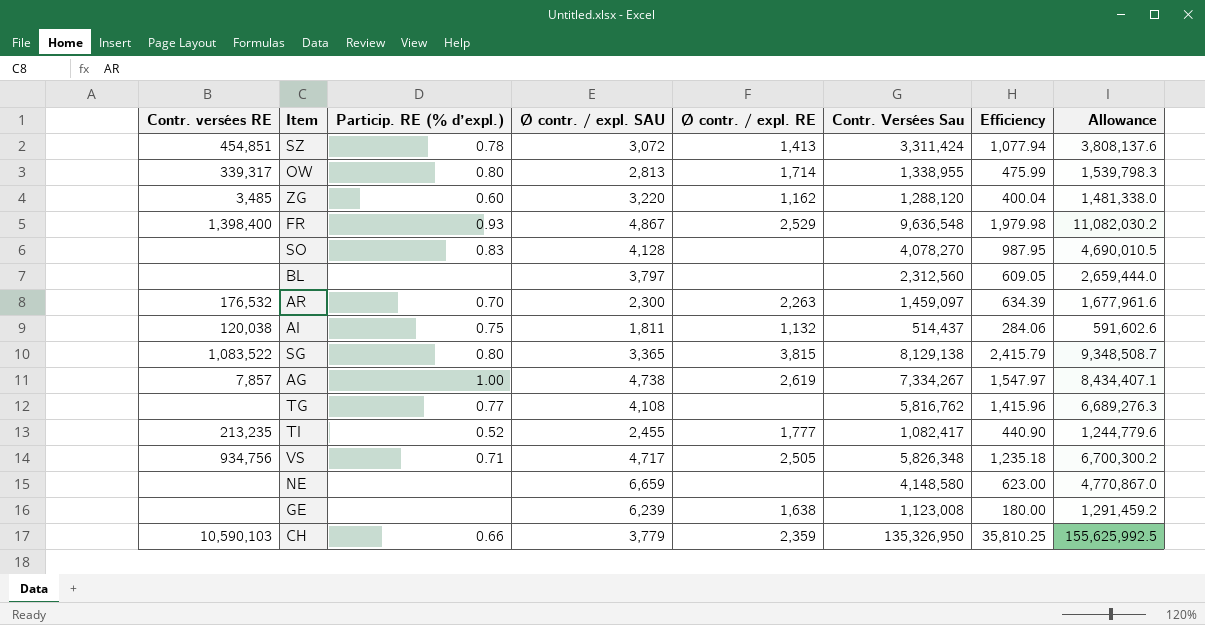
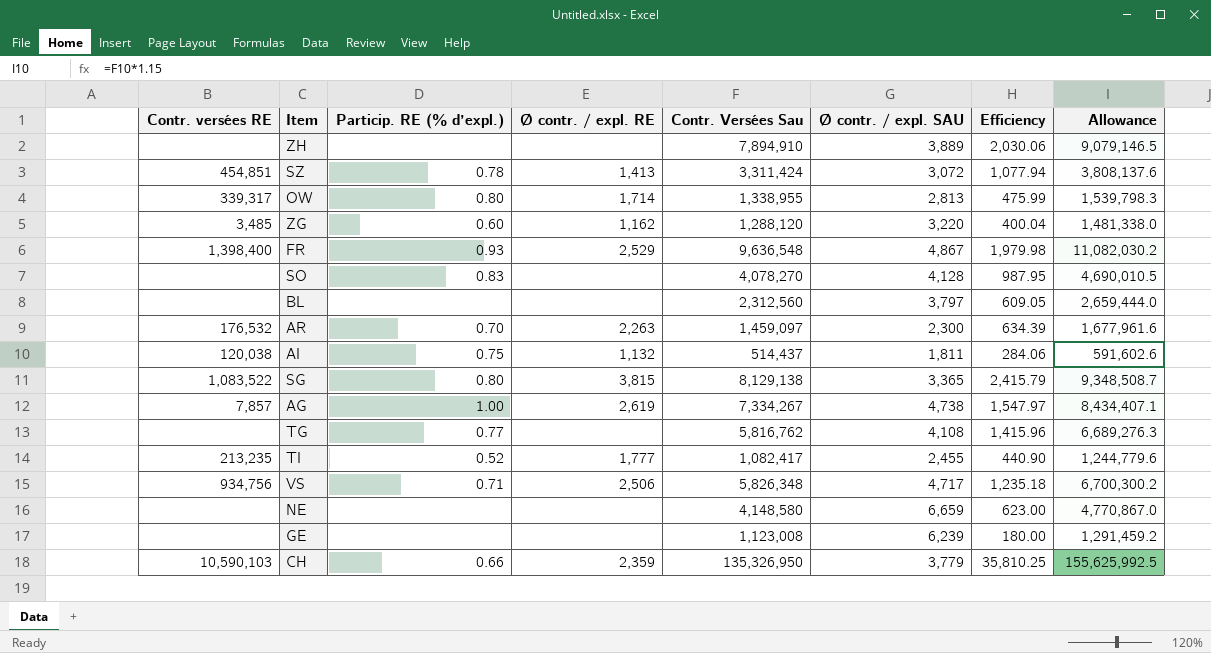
column Ø contr. / expl. SAU | position: 4 -> 6
row ZH: none -> none | none | none | 7,894,910 | 3,889 | 2,030.06 | 9,079,146.5
VS | Ø contr. / expl. RE: 2,505 -> 2,506
GE | Ø contr. / expl. RE: 1,638 -> none

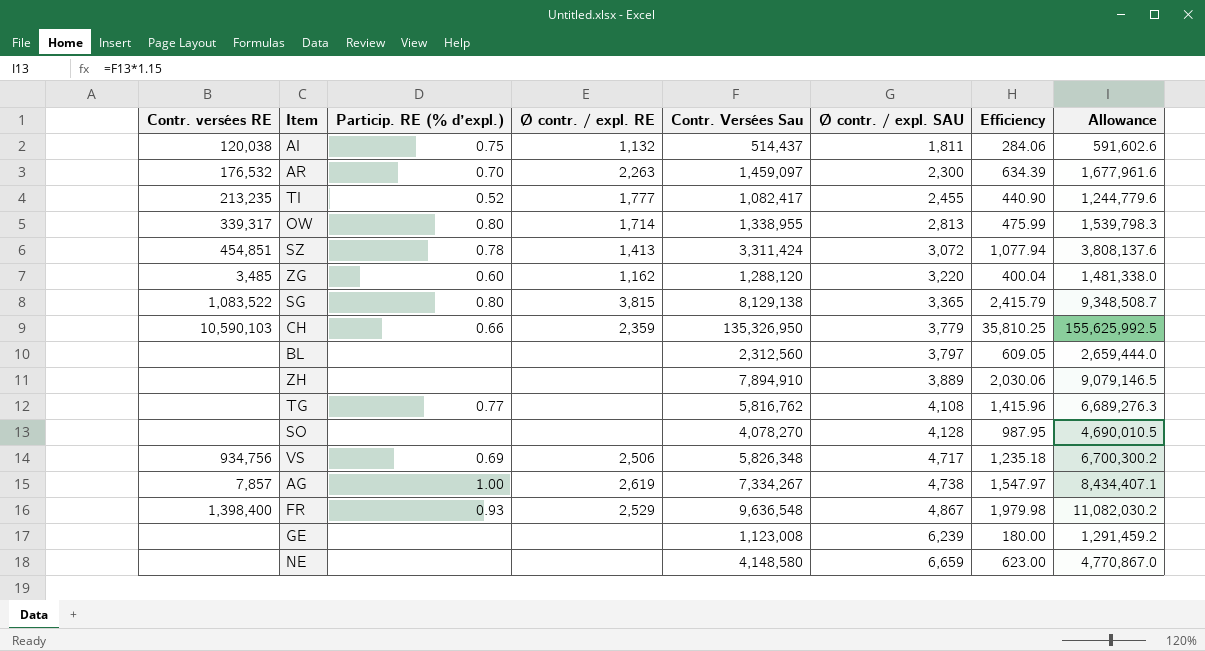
row order: none -> Ø contr. / expl. SAU ascending
SO | Particip. RE (% d’expl.): 0.83 -> none
VS | Particip. RE (% d’expl.): 0.71 -> 0.69

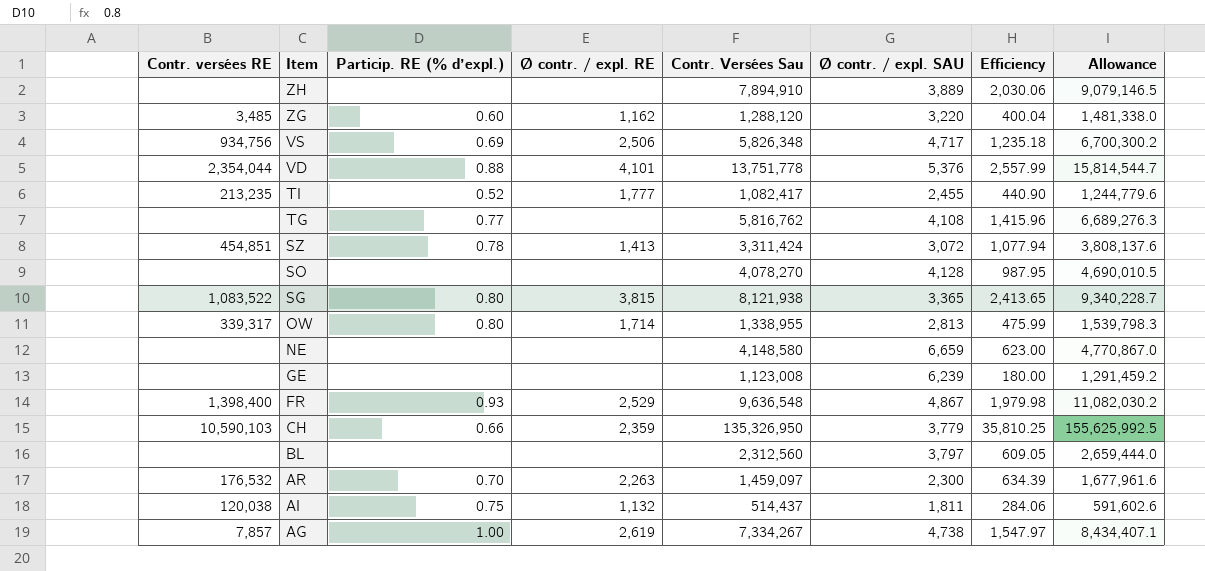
row order: Ø contr. / expl. SAU ascending -> Item descending
row VD: none -> 2,354,044 | 0.88 | 4,101 | 13,751,778 | 5,376 | 2,557.99 | 15,814,544.7
SG | Contr. Versées Sau: 8,129,138 -> 8,121,938
SG | Efficiency: 2,415.79 -> 2,413.65
SG | Allowance: 9,348,508.7 -> 9,340,228.7

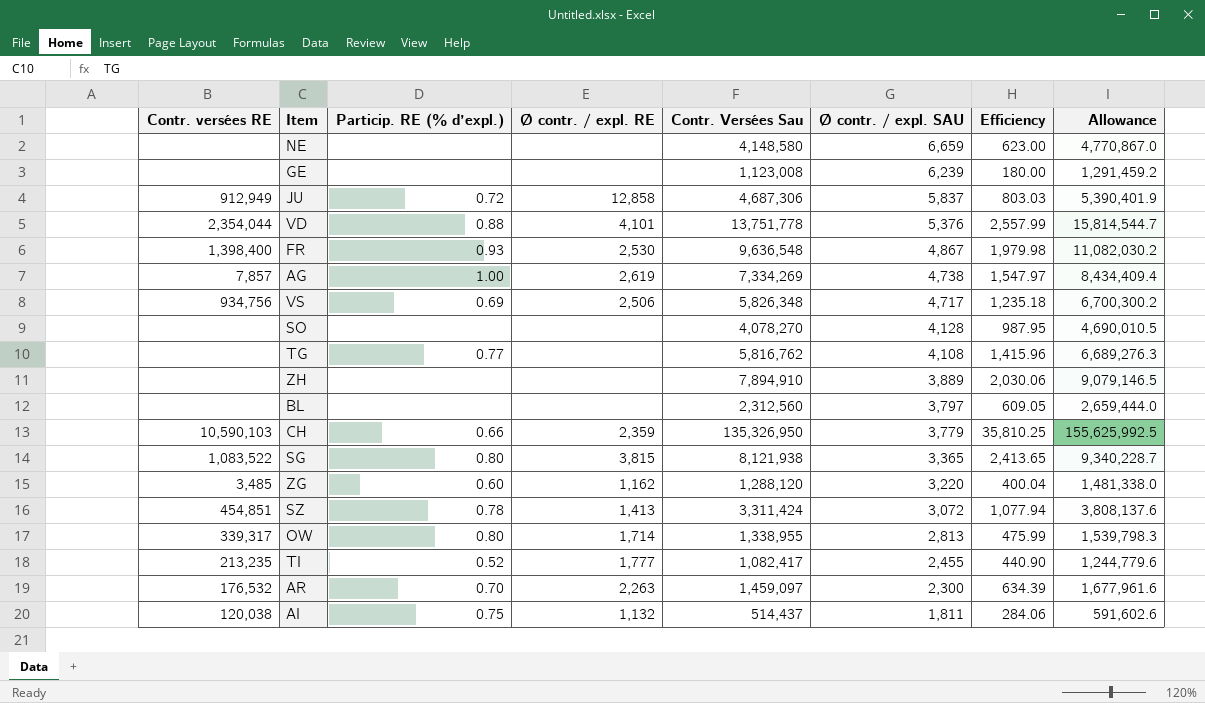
row order: Item descending -> Ø contr. / expl. SAU descending
row JU: none -> 912,949 | 0.72 | 12,858 | 4,687,306 | 5,837 | 803.03 | 5,390,401.9
FR | Ø contr. / expl. RE: 2,529 -> 2,530
AG | Contr. Versées Sau: 7,334,267 -> 7,334,269
AG | Allowance: 8,434,407.1 -> 8,434,409.4

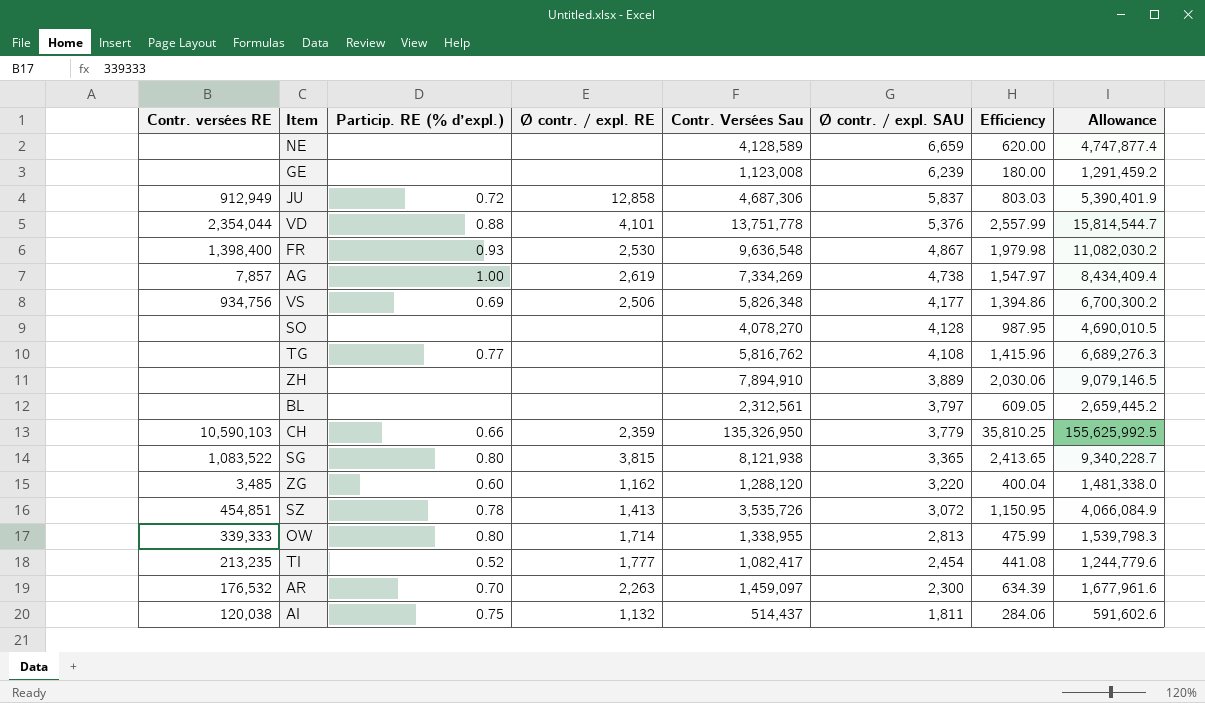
NE | Contr. Versées Sau: 4,148,580 -> 4,128,589
NE | Efficiency: 623.00 -> 620.00
NE | Allowance: 4,770,867.0 -> 4,747,877.4
VS | Ø contr. / expl. SAU: 4,717 -> 4,177
VS | Efficiency: 1,235.18 -> 1,394.86
BL | Contr. Versées Sau: 2,312,560 -> 2,312,561
BL | Allowance: 2,659,444.0 -> 2,659,445.2
SZ | Contr. Versées Sau: 3,311,424 -> 3,535,726
SZ | Efficiency: 1,077.94 -> 1,150.95
SZ | Allowance: 3,808,137.6 -> 4,066,084.9
OW | Contr. versées RE: 339,317 -> 339,333
TI | Ø contr. / expl. SAU: 2,455 -> 2,454
TI | Efficiency: 440.90 -> 441.08

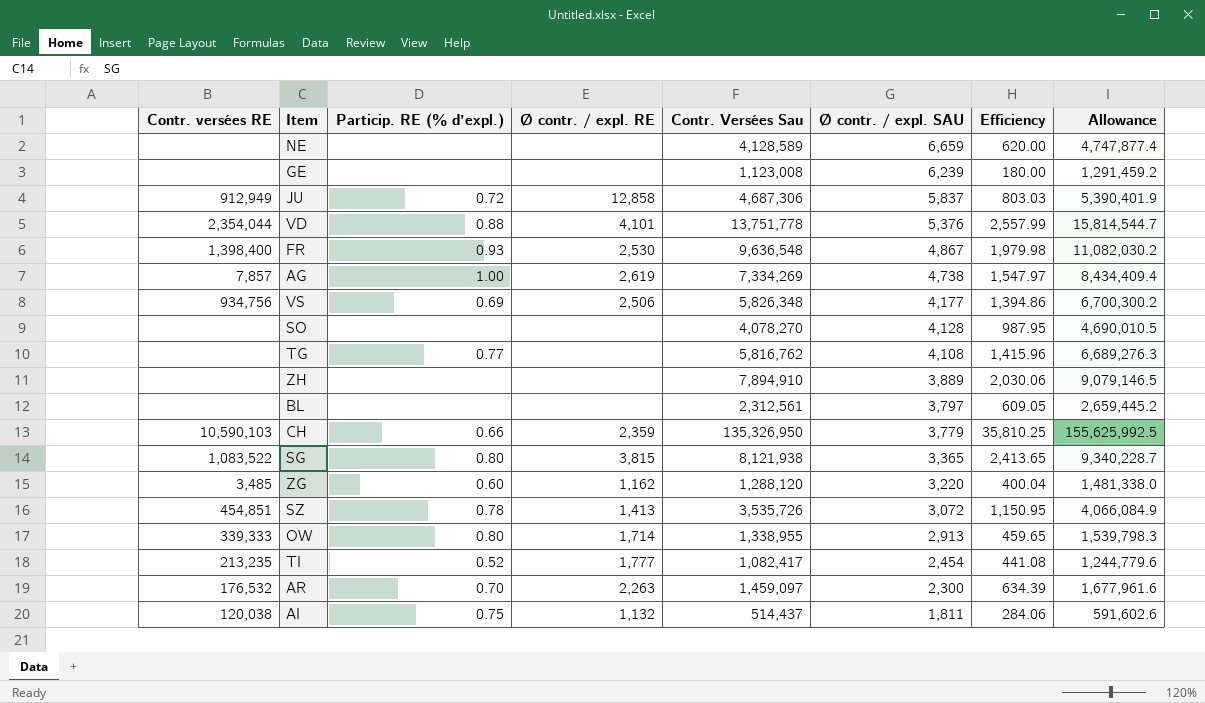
OW | Ø contr. / expl. SAU: 2,813 -> 2,913
OW | Efficiency: 475.99 -> 459.65

